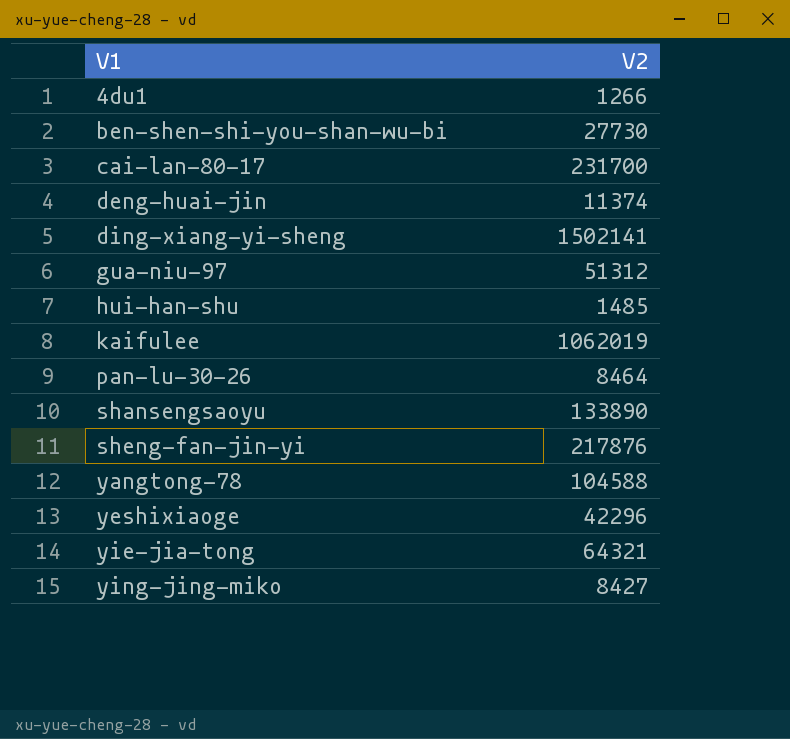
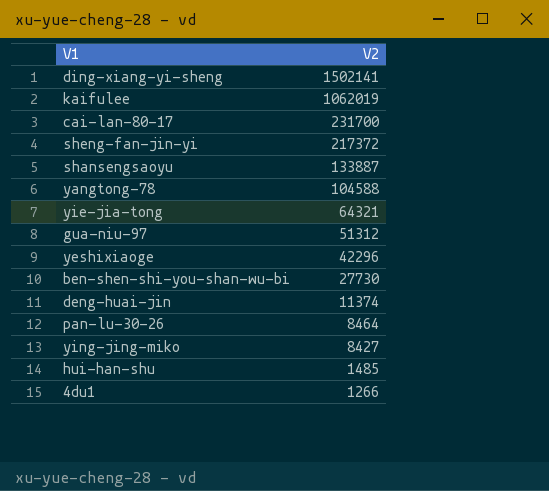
row order: V1 ascending -> V2 descending
sheng-fan-jin-yi | V2: 217876 -> 217372
shansengsaoyu | V2: 133890 -> 133887

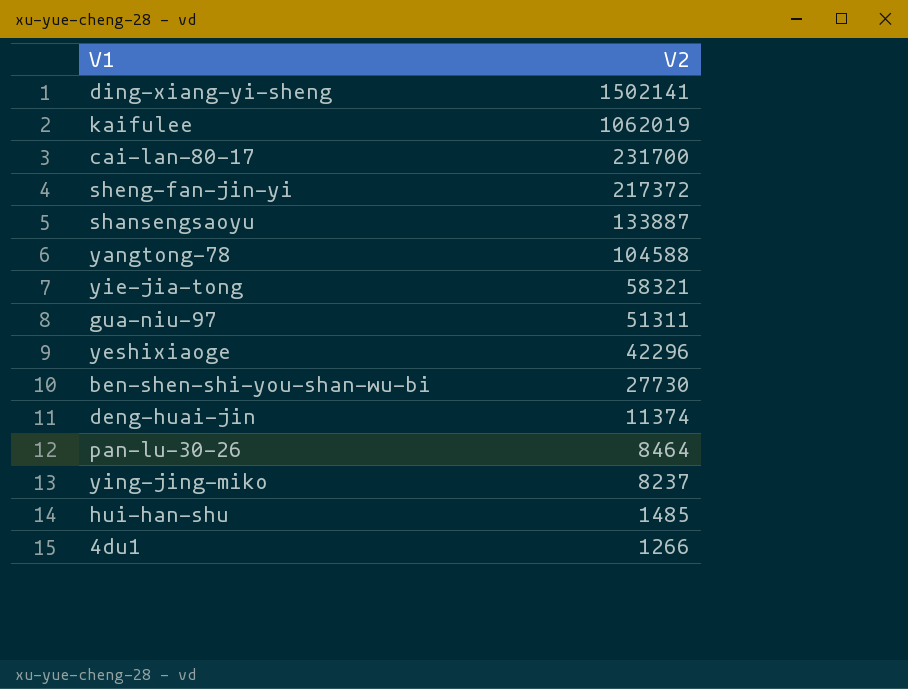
yie-jia-tong | V2: 64321 -> 58321
gua-niu-97 | V2: 51312 -> 51311
ying-jing-miko | V2: 8427 -> 8237

